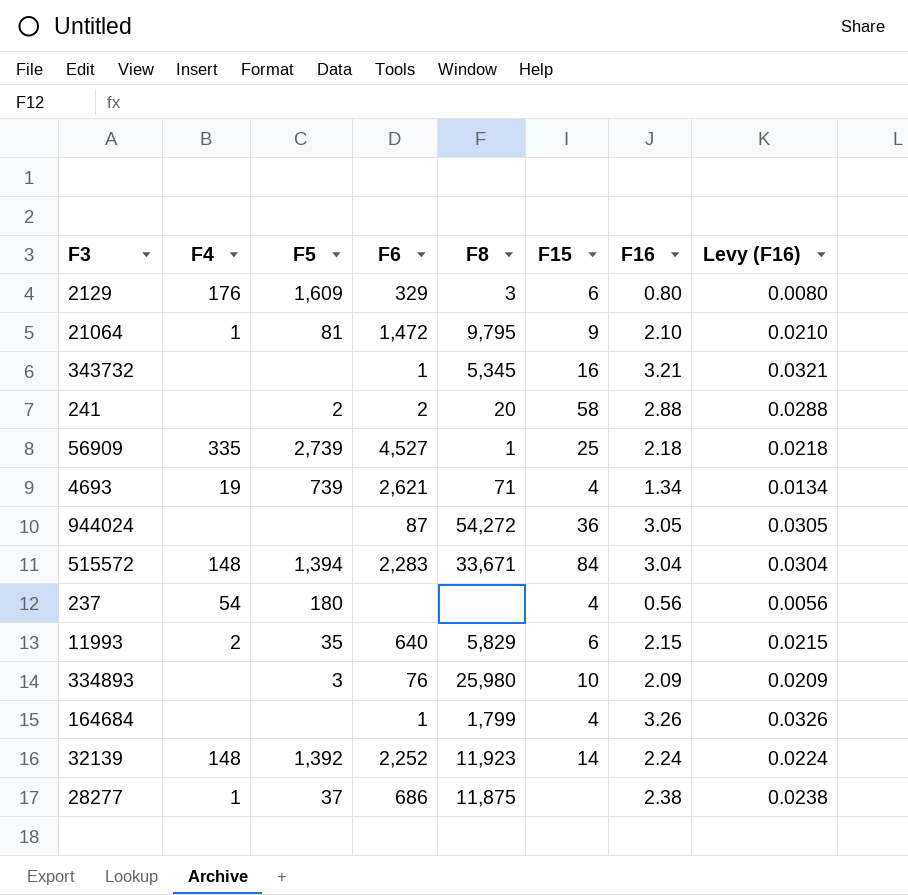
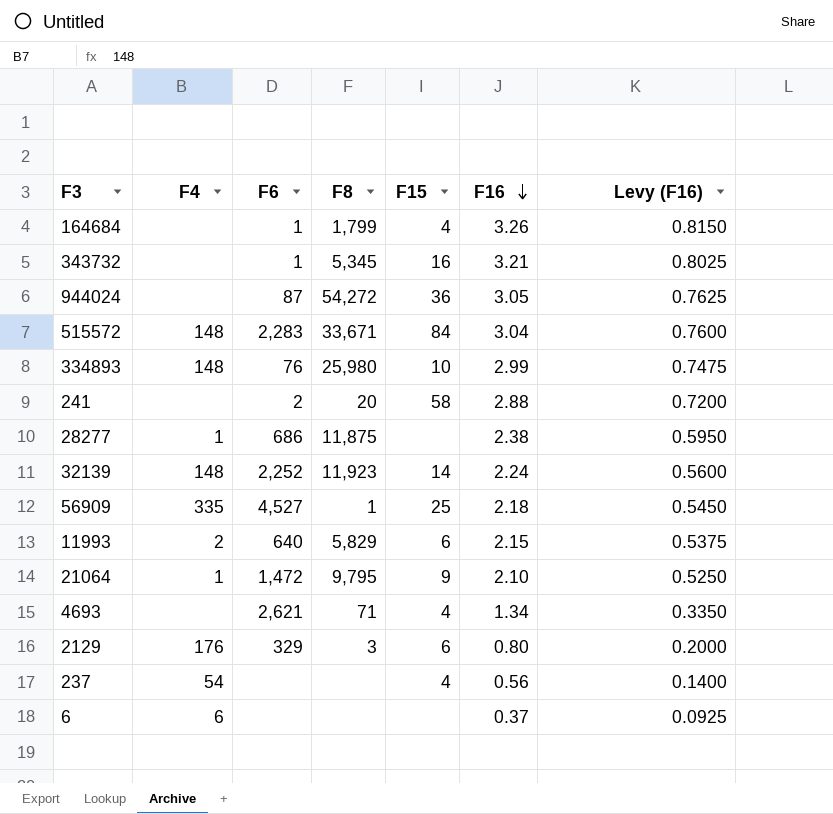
row order: none -> F16 descending
column F5 | position: 3 -> none
column Levy (F16) | formula: [F16] * 0.01 -> [F16] * 0.25
334893 | F4: none -> 148
334893 | F16: 2.09 -> 2.99
4693 | F4: 19 -> none
row 6: none -> 6 | none | none | none | 0.37 | 0.0925

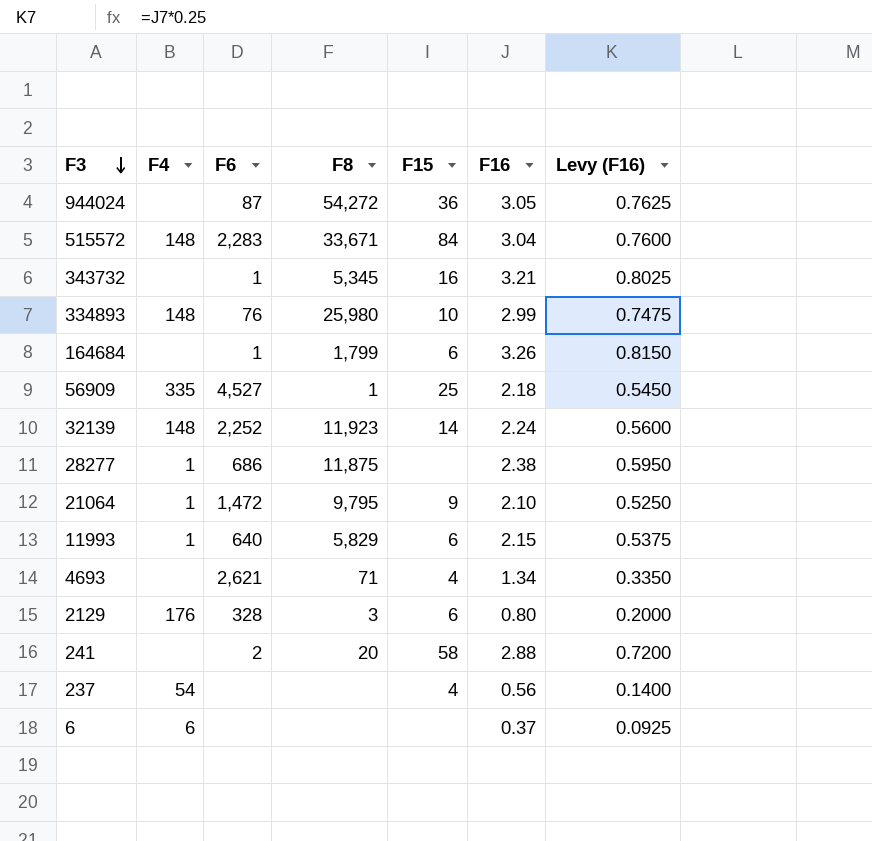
row order: F16 descending -> F3 descending
164684 | F15: 4 -> 6
11993 | F4: 2 -> 1
2129 | F6: 329 -> 328

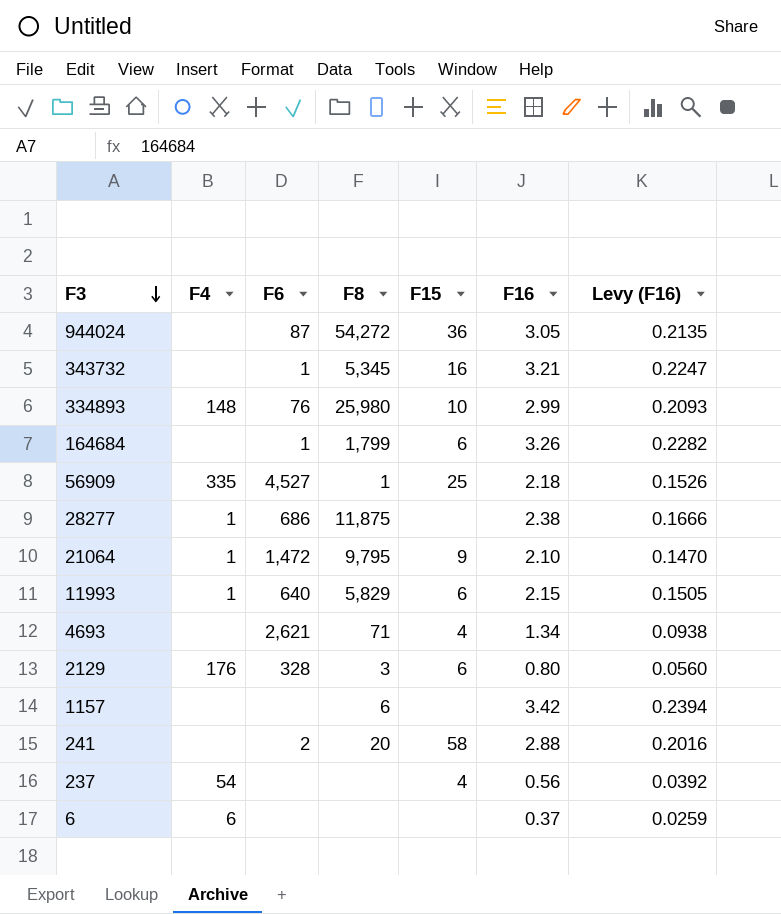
column Levy (F16) | formula: [F16] * 0.25 -> [F16] * 0.07
row 515572: 148 | 2,283 | 33,671 | 84 | 3.04 | 0.7600 -> none
row 32139: 148 | 2,252 | 11,923 | 14 | 2.24 | 0.5600 -> none
row 1157: none -> none | none | 6 | none | 3.42 | 0.2394

